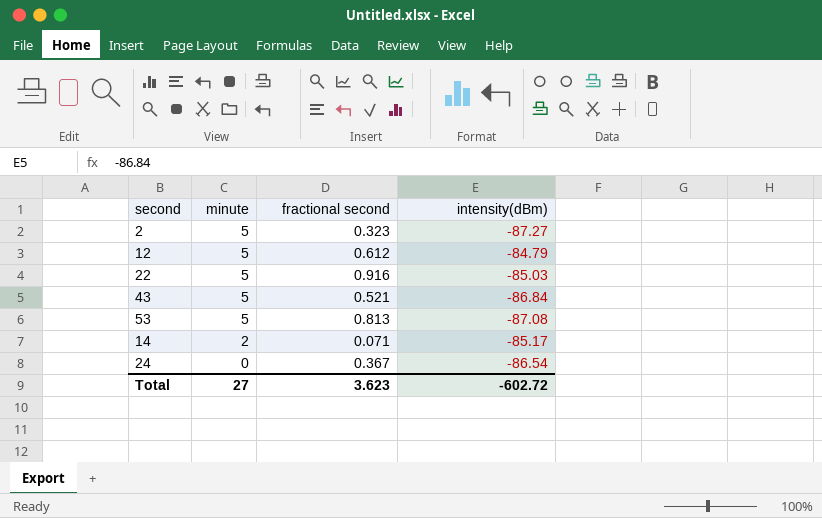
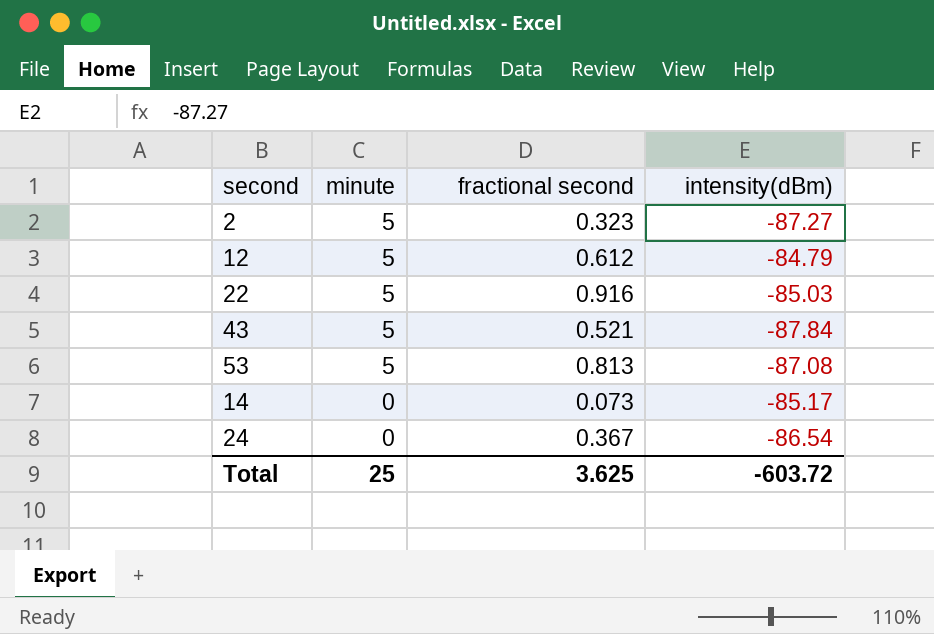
43 | intensity(dBm): -86.84 -> -87.84
14 | minute: 2 -> 0
14 | fractional second: 0.071 -> 0.073
Total | minute: 27 -> 25
Total | fractional second: 3.623 -> 3.625
Total | intensity(dBm): -602.72 -> -603.72

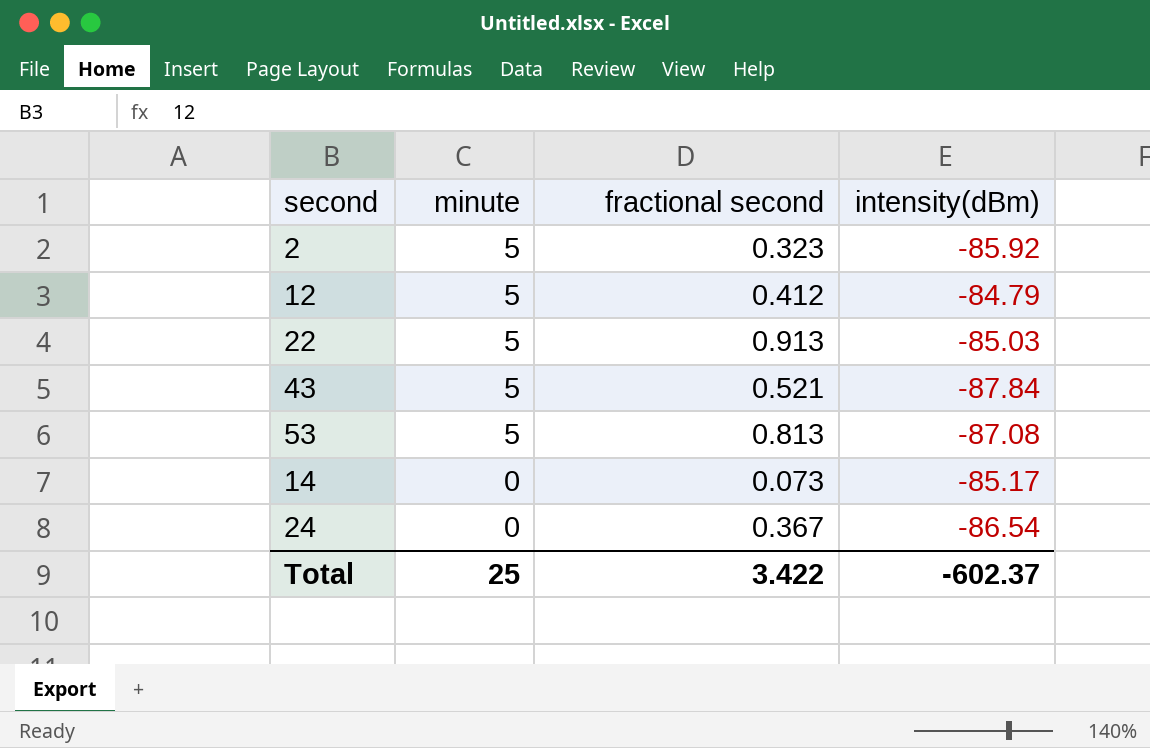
2 | intensity(dBm): -87.27 -> -85.92
12 | fractional second: 0.612 -> 0.412
22 | fractional second: 0.916 -> 0.913
Total | fractional second: 3.625 -> 3.422
Total | intensity(dBm): -603.72 -> -602.37

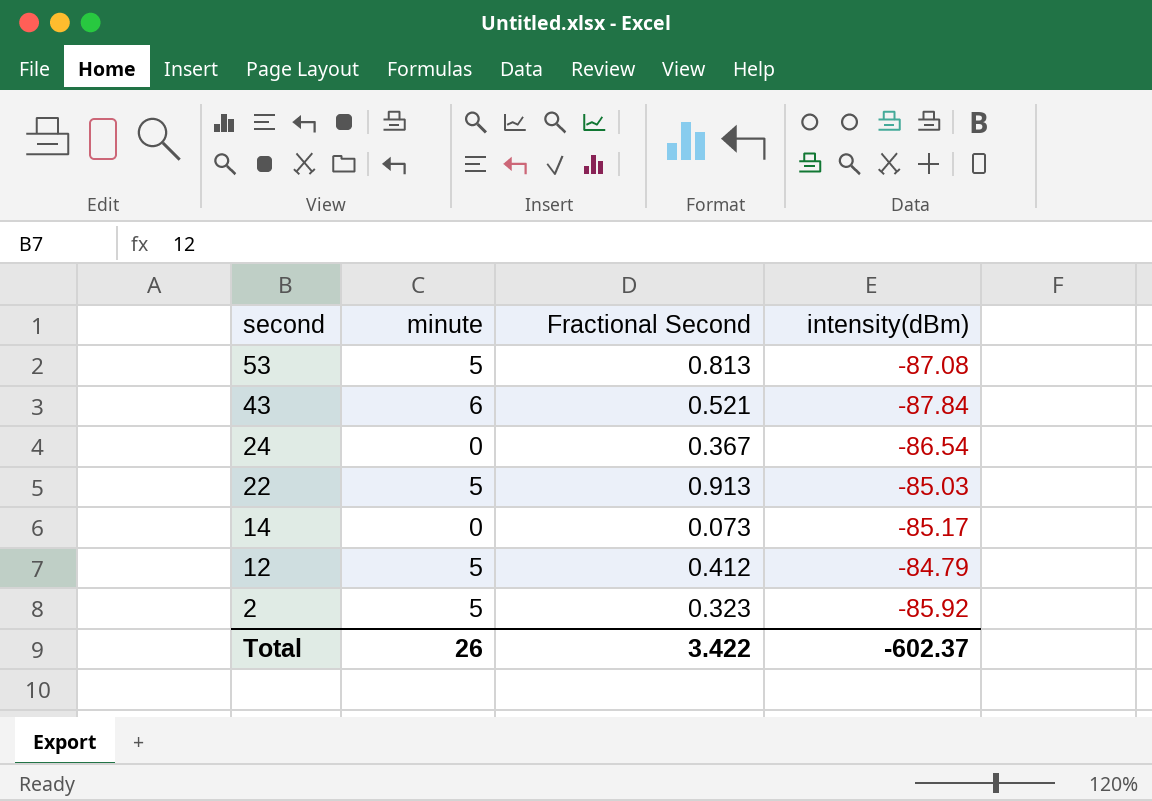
row order: minute descending -> second descending
column name: fractional second -> Fractional Second
43 | minute: 5 -> 6
Total | minute: 25 -> 26

